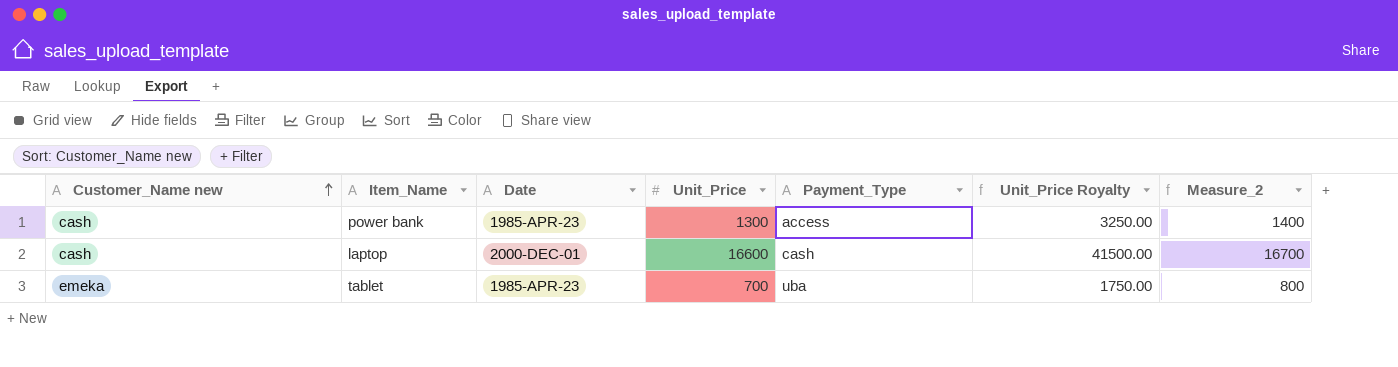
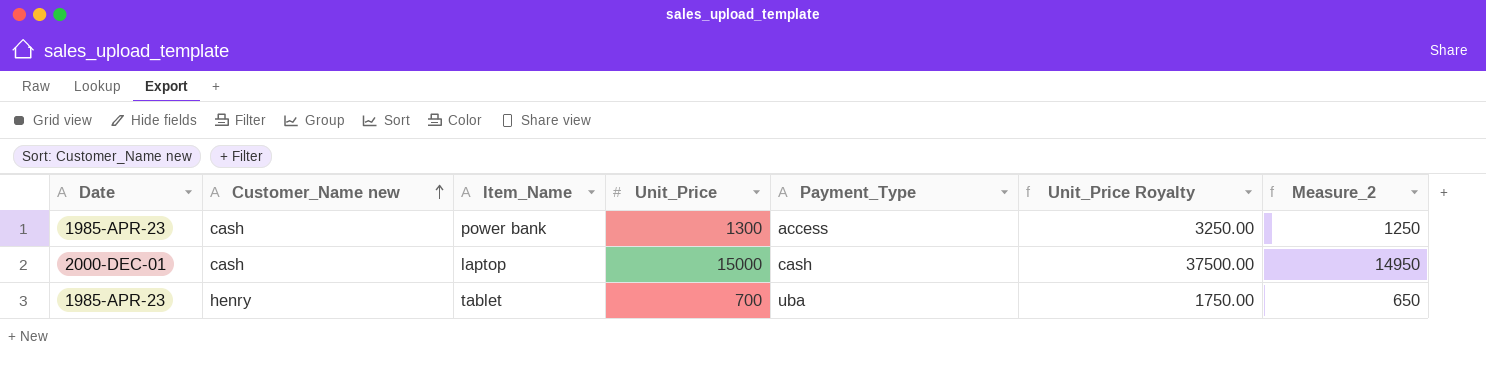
column Date | position: 3 -> 1
column Measure_2 | formula: [Unit_Price] + 100 -> [Unit_Price] - 50
laptop | Unit_Price: 16600 -> 15000
laptop | Unit_Price Royalty: 41500.00 -> 37500.00
tablet | Customer_Name new: emeka -> henry

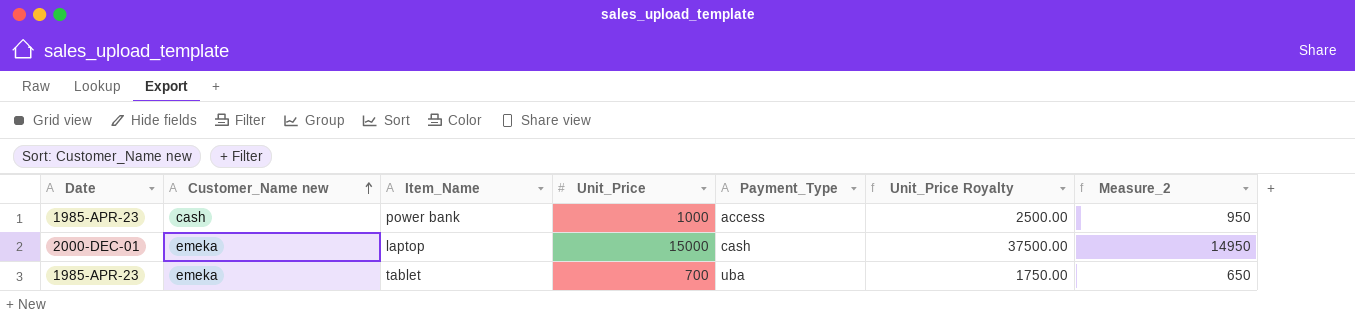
power bank | Unit_Price: 1300 -> 1000
power bank | Unit_Price Royalty: 3250.00 -> 2500.00
power bank | Measure_2: 1250 -> 950
laptop | Customer_Name new: cash -> emeka
tablet | Customer_Name new: henry -> emeka

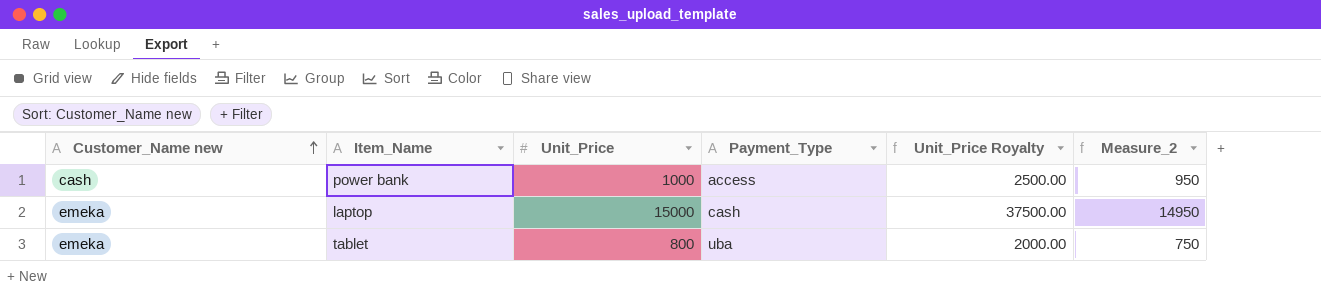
column Date | position: 1 -> none
tablet | Unit_Price: 700 -> 800
tablet | Unit_Price Royalty: 1750.00 -> 2000.00
tablet | Measure_2: 650 -> 750

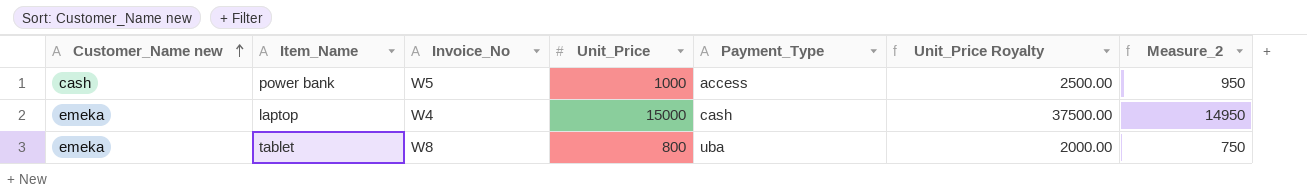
column Invoice_No | position: none -> 3

